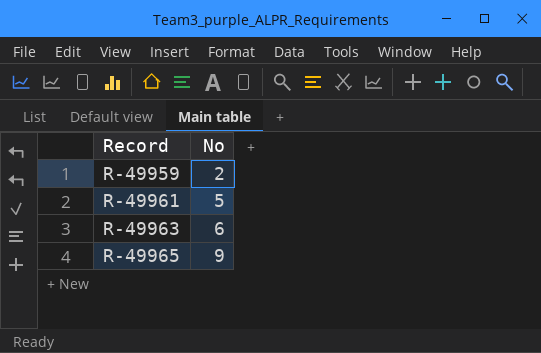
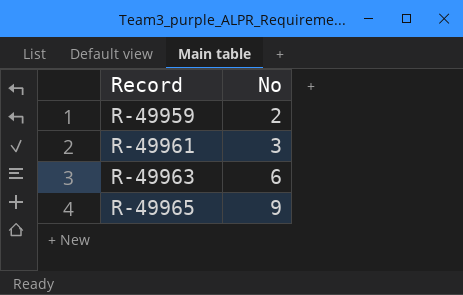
R-49961 | No: 5 -> 3

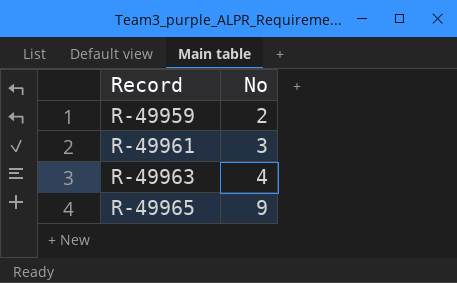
R-49963 | No: 6 -> 4

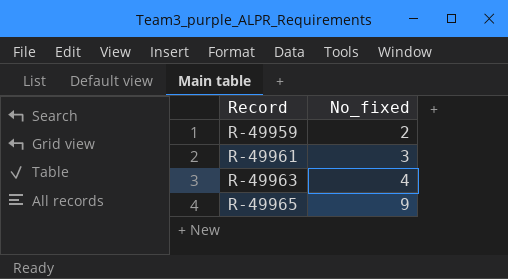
column name: No -> No_fixed

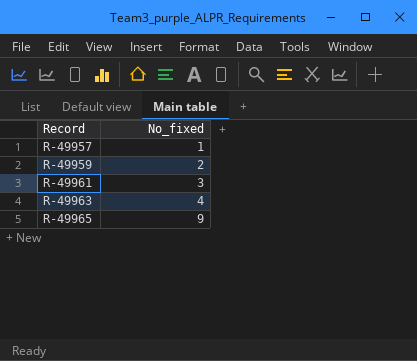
row R-49957: none -> 1

